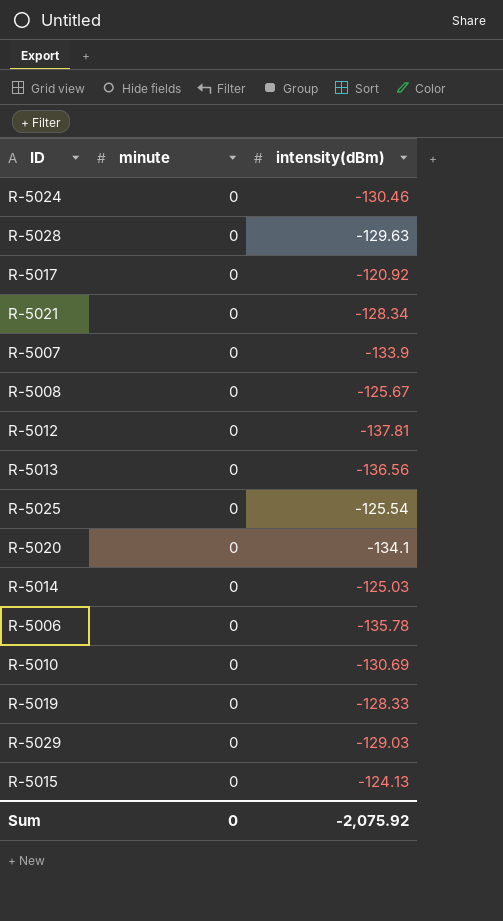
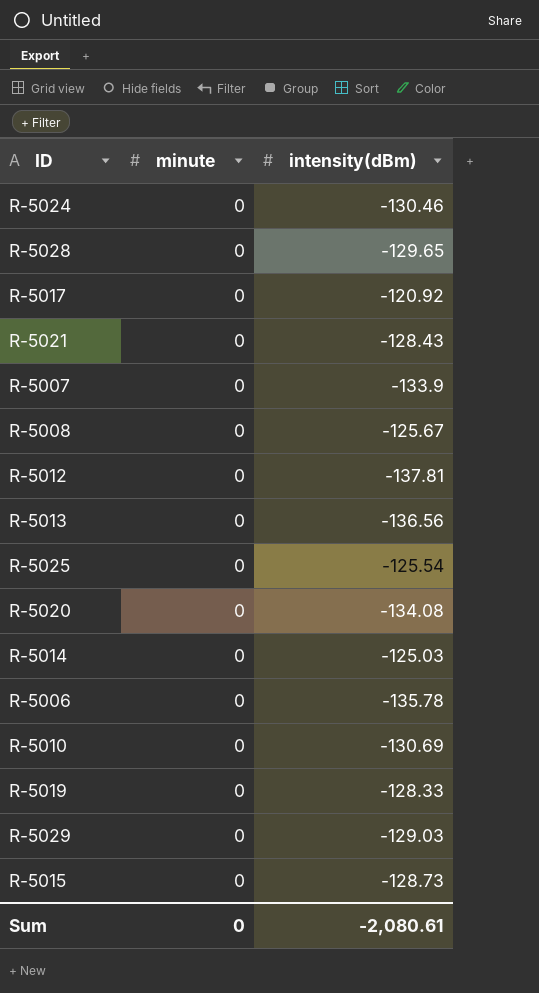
R-5028 | intensity(dBm): -129.63 -> -129.65
R-5021 | intensity(dBm): -128.34 -> -128.43
R-5020 | intensity(dBm): -134.1 -> -134.08
R-5015 | intensity(dBm): -124.13 -> -128.73
Sum | intensity(dBm): -2,075.92 -> -2,080.61

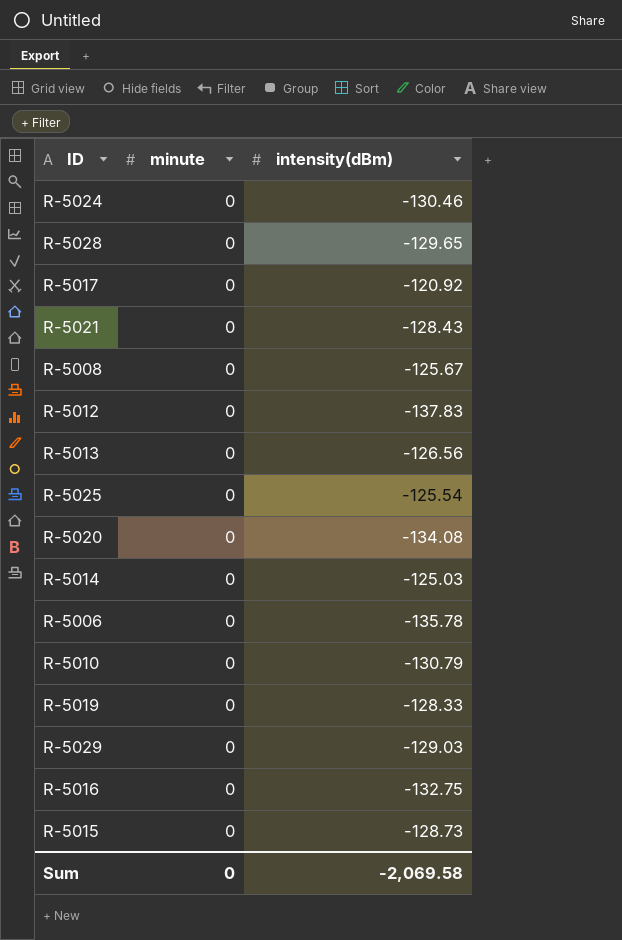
row R-5007: 0 | -133.9 -> none
R-5012 | intensity(dBm): -137.81 -> -137.83
R-5013 | intensity(dBm): -136.56 -> -126.56
R-5010 | intensity(dBm): -130.69 -> -130.79
row R-5016: none -> 0 | -132.75
Sum | intensity(dBm): -2,080.61 -> -2,069.58

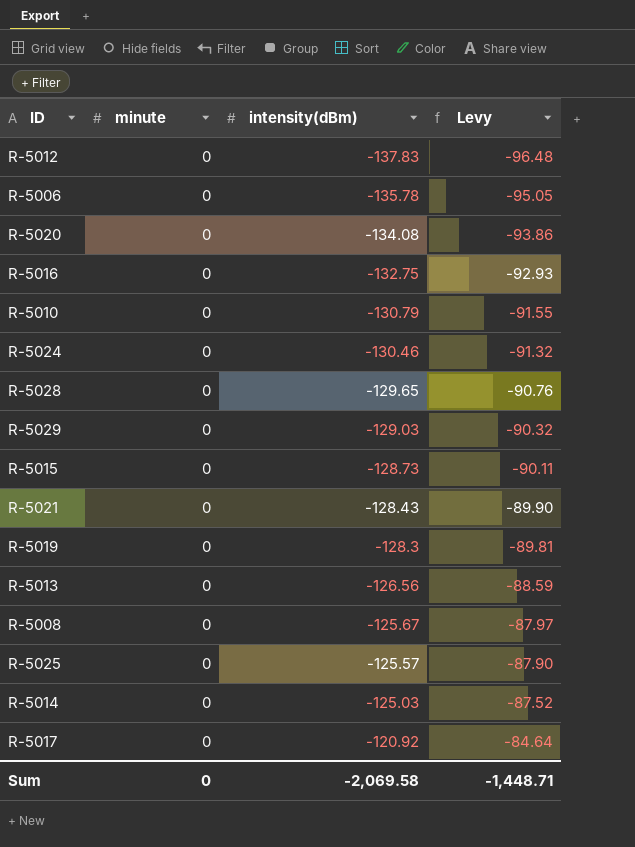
row order: none -> intensity(dBm) ascending
column Levy | formula: none -> [intensity(dBm)] * 0.7
R-5019 | intensity(dBm): -128.33 -> -128.3
R-5025 | intensity(dBm): -125.54 -> -125.57

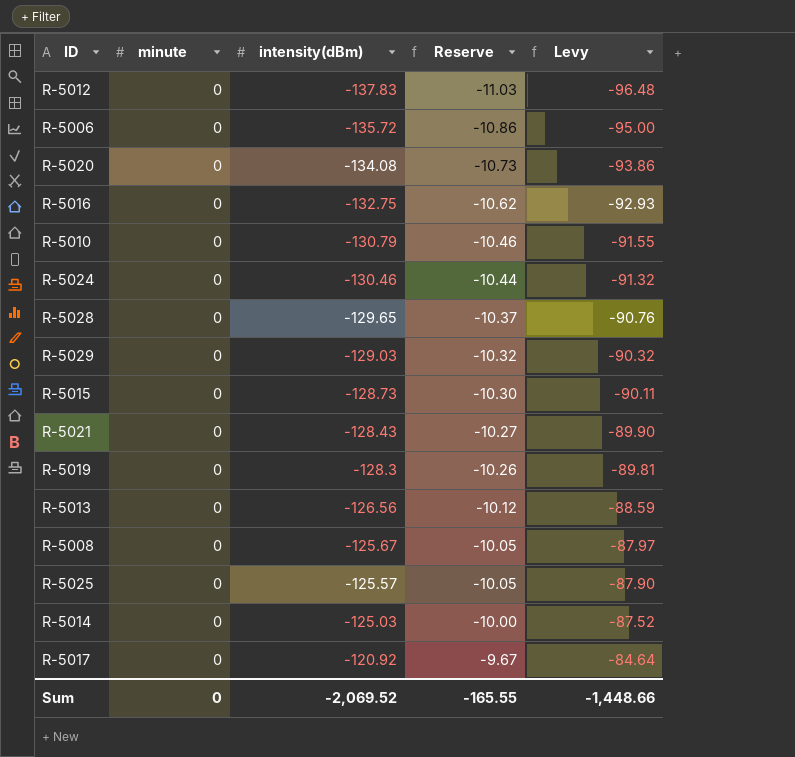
column Reserve | formula: none -> [intensity(dBm)] * 0.08
R-5006 | intensity(dBm): -135.78 -> -135.72
R-5006 | Levy: -95.05 -> -95.00
Sum | intensity(dBm): -2,069.58 -> -2,069.52
Sum | Levy: -1,448.71 -> -1,448.66

